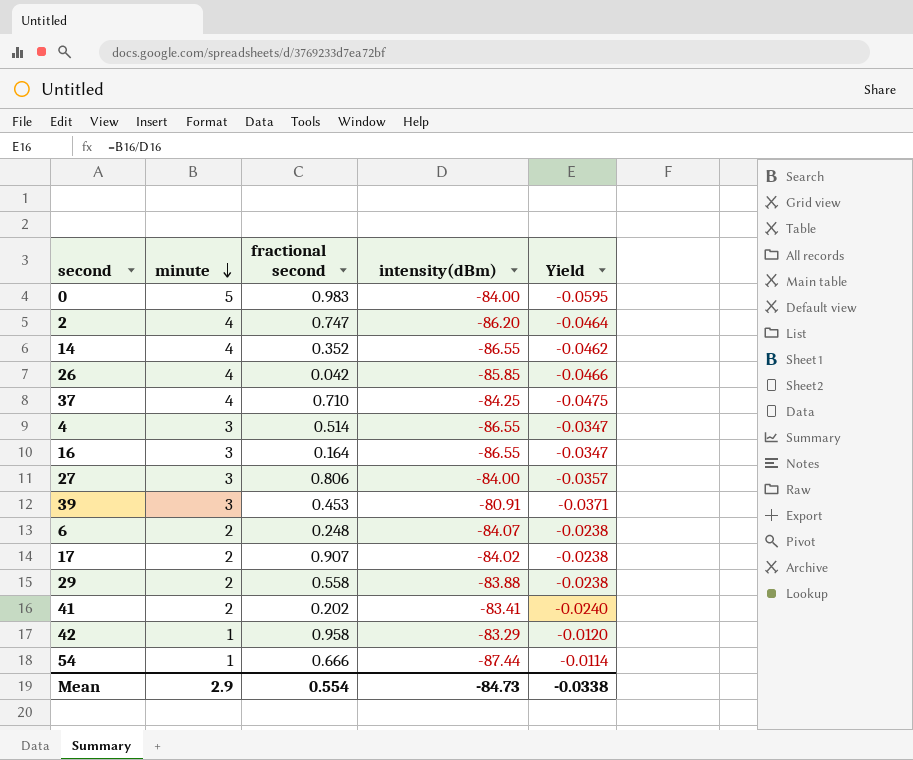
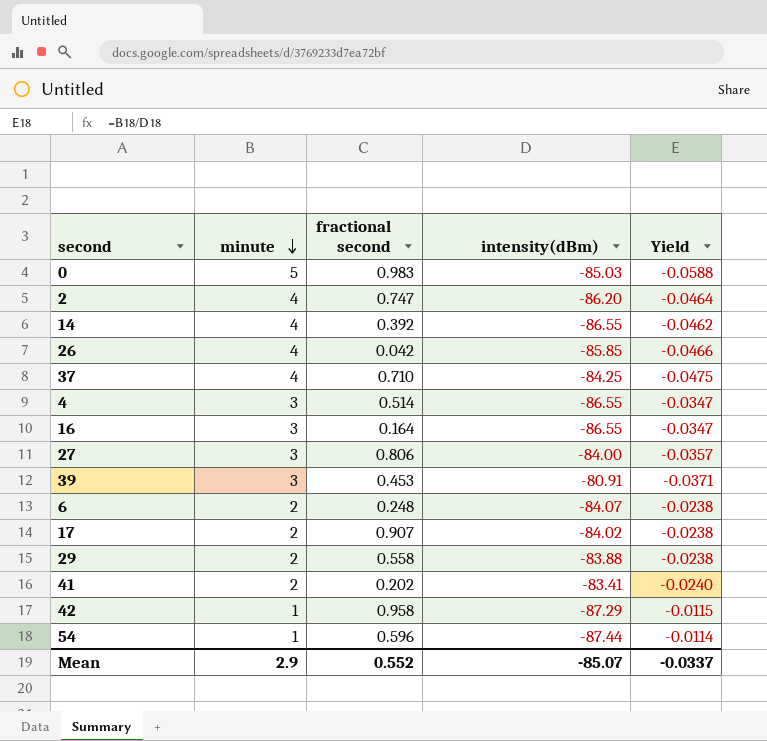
0 | intensity(dBm): -84.00 -> -85.03
0 | Yield: -0.0595 -> -0.0588
14 | fractional second: 0.352 -> 0.392
42 | intensity(dBm): -83.29 -> -87.29
42 | Yield: -0.0120 -> -0.0115
54 | fractional second: 0.666 -> 0.596
Mean | fractional second: 0.554 -> 0.552
Mean | intensity(dBm): -84.73 -> -85.07
Mean | Yield: -0.0338 -> -0.0337

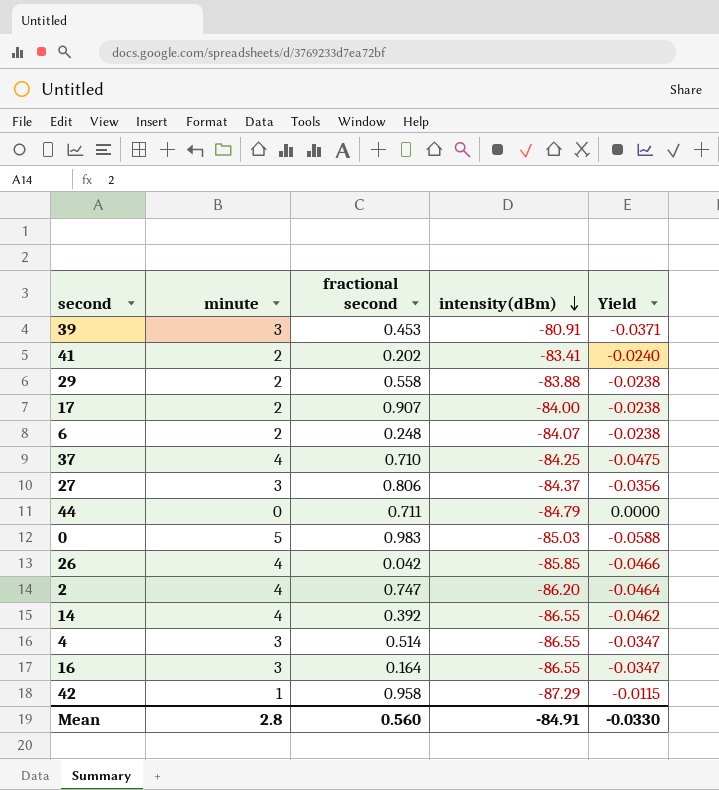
row order: minute descending -> intensity(dBm) descending
row 54: 1 | 0.596 | -87.44 | -0.0114 -> none
17 | intensity(dBm): -84.02 -> -84.00
27 | intensity(dBm): -84.00 -> -84.37
27 | Yield: -0.0357 -> -0.0356
row 44: none -> 0 | 0.711 | -84.79 | 0.0000
Mean | minute: 2.9 -> 2.8
Mean | fractional second: 0.552 -> 0.560
Mean | intensity(dBm): -85.07 -> -84.91
Mean | Yield: -0.0337 -> -0.0330

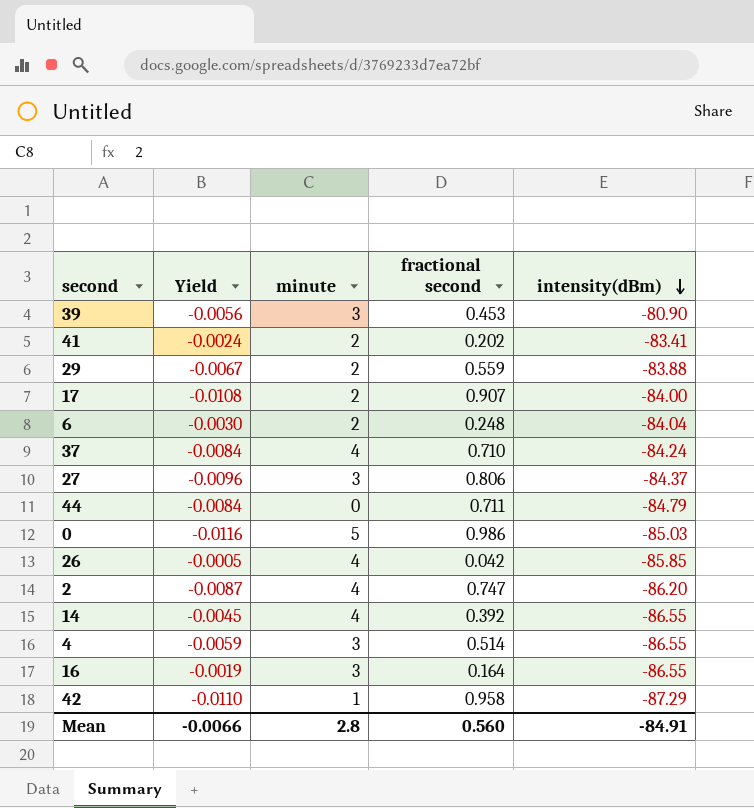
column Yield | formula: [minute] / [intensity(dBm)] -> [fractional second] / [intensity(dBm)]
column Yield | position: 5 -> 2
39 | intensity(dBm): -80.91 -> -80.90
29 | fractional second: 0.558 -> 0.559
6 | intensity(dBm): -84.07 -> -84.04
37 | intensity(dBm): -84.25 -> -84.24
0 | fractional second: 0.983 -> 0.986
Mean | Yield: -0.0330 -> -0.0066

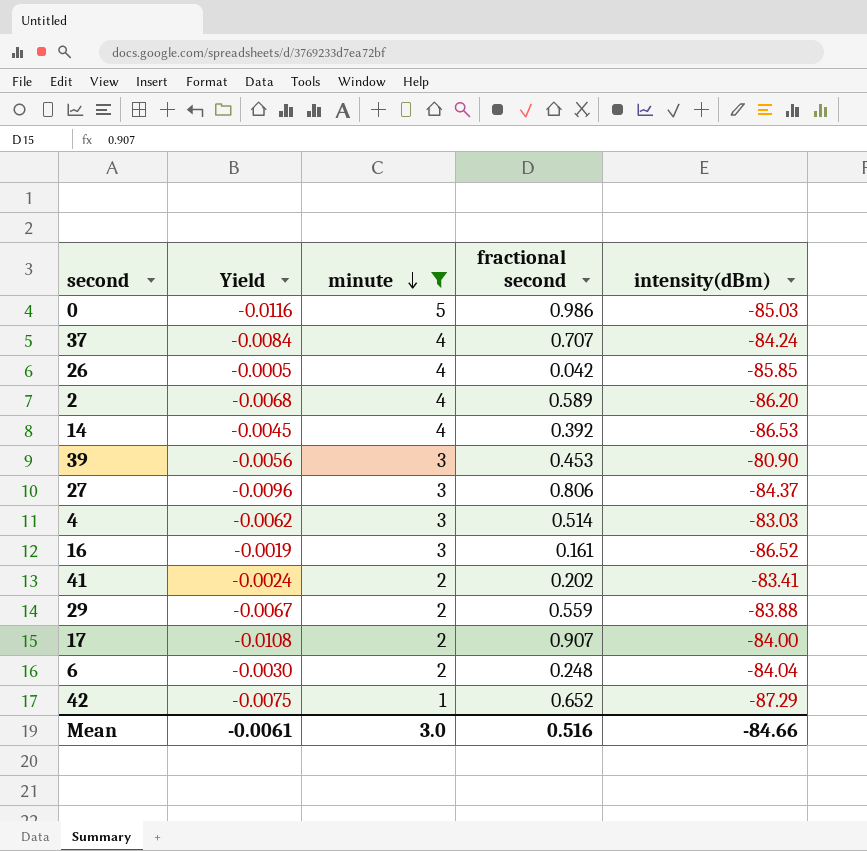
filter: none -> minute != 0
row order: intensity(dBm) descending -> minute descending
37 | fractional second: 0.710 -> 0.707
2 | Yield: -0.0087 -> -0.0068
2 | fractional second: 0.747 -> 0.589
14 | intensity(dBm): -86.55 -> -86.53
4 | Yield: -0.0059 -> -0.0062
4 | intensity(dBm): -86.55 -> -83.03
16 | fractional second: 0.164 -> 0.161
16 | intensity(dBm): -86.55 -> -86.52
42 | Yield: -0.0110 -> -0.0075
42 | fractional second: 0.958 -> 0.652
Mean | Yield: -0.0066 -> -0.0061
Mean | minute: 2.8 -> 3.0
Mean | fractional second: 0.560 -> 0.516
Mean | intensity(dBm): -84.91 -> -84.66

